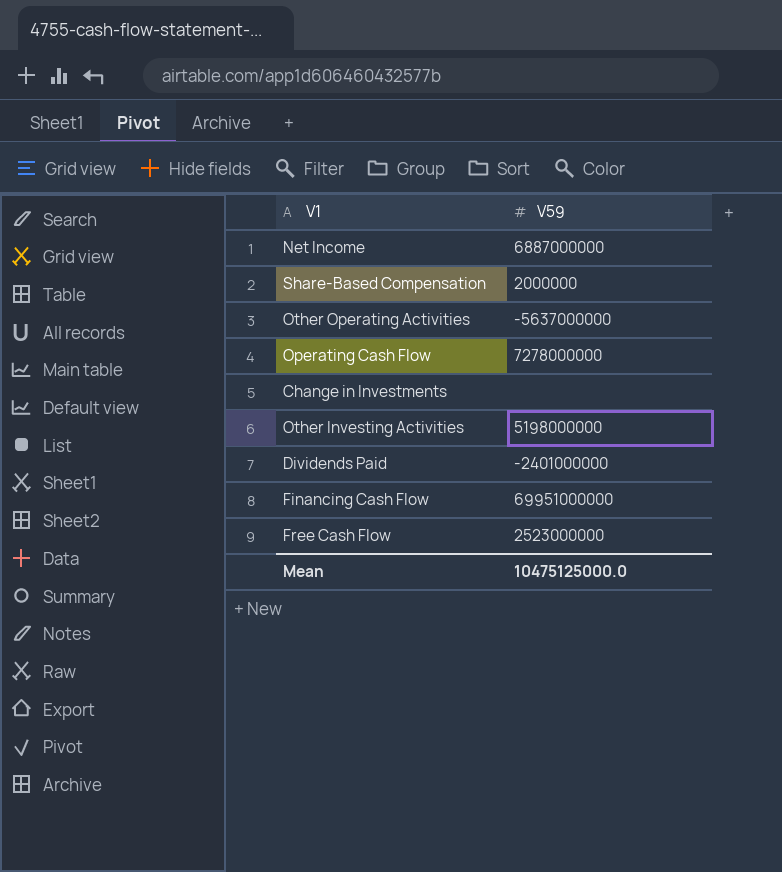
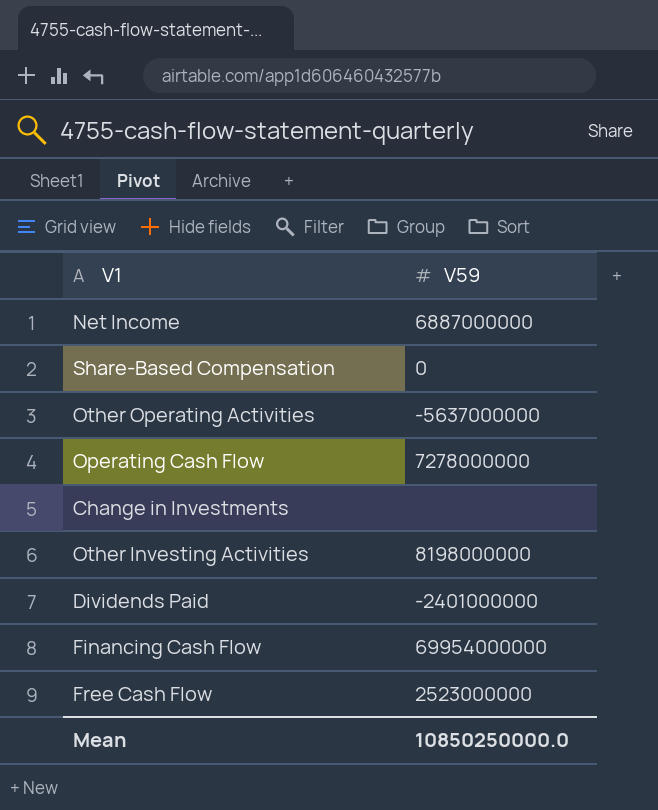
Share-Based Compensation | V59: 2000000 -> 0
Other Investing Activities | V59: 5198000000 -> 8198000000
Financing Cash Flow | V59: 69951000000 -> 69954000000
Mean | V59: 10475125000.0 -> 10850250000.0

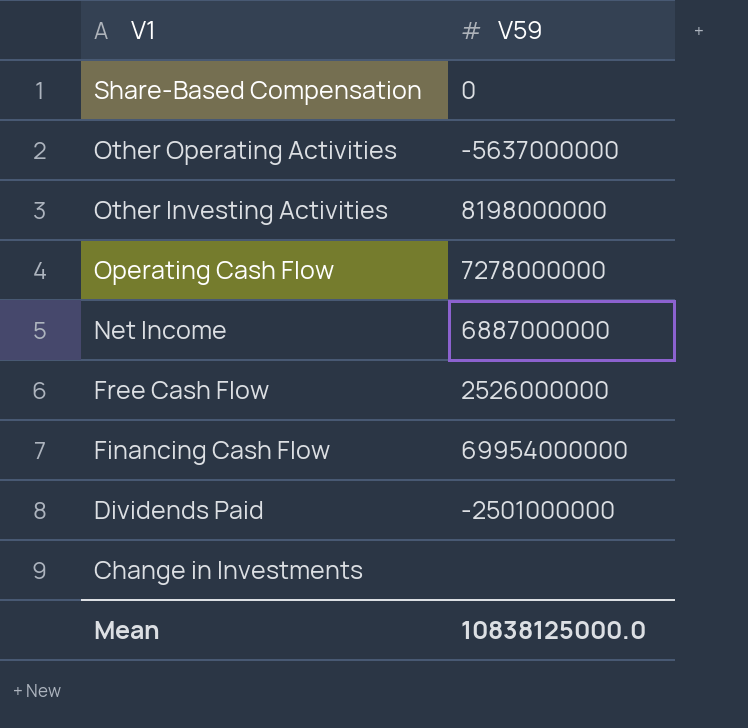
row order: none -> V1 descending
Free Cash Flow | V59: 2523000000 -> 2526000000
Dividends Paid | V59: -2401000000 -> -2501000000
Mean | V59: 10850250000.0 -> 10838125000.0

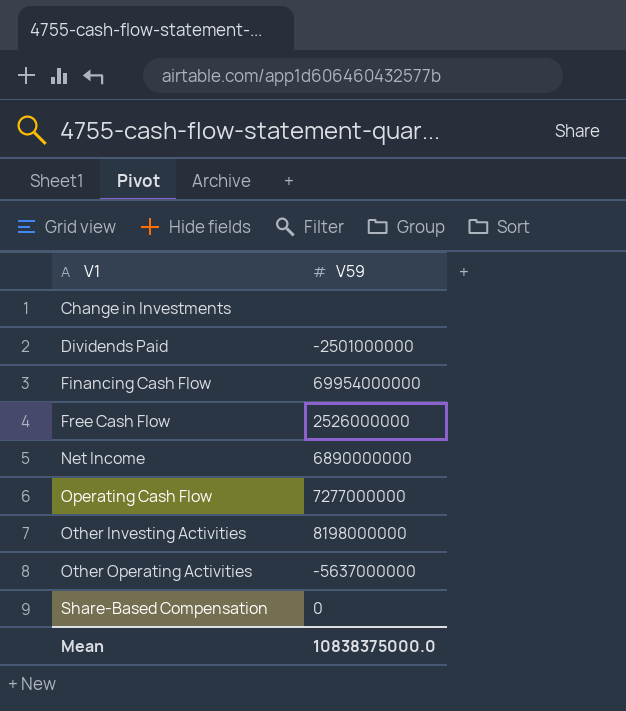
row order: V1 descending -> V1 ascending
Net Income | V59: 6887000000 -> 6890000000
Operating Cash Flow | V59: 7278000000 -> 7277000000
Mean | V59: 10838125000.0 -> 10838375000.0

